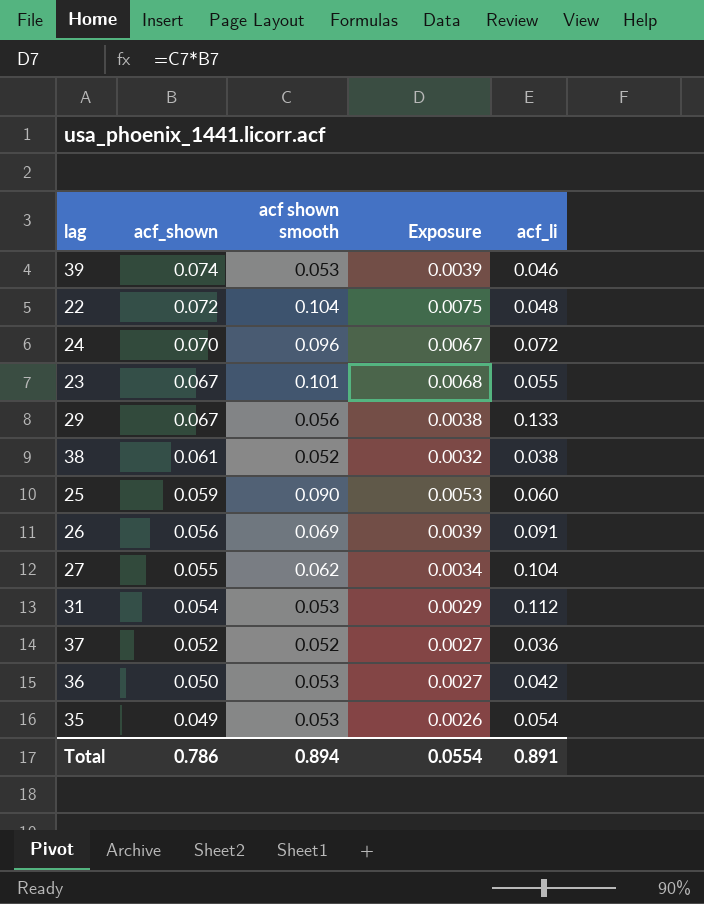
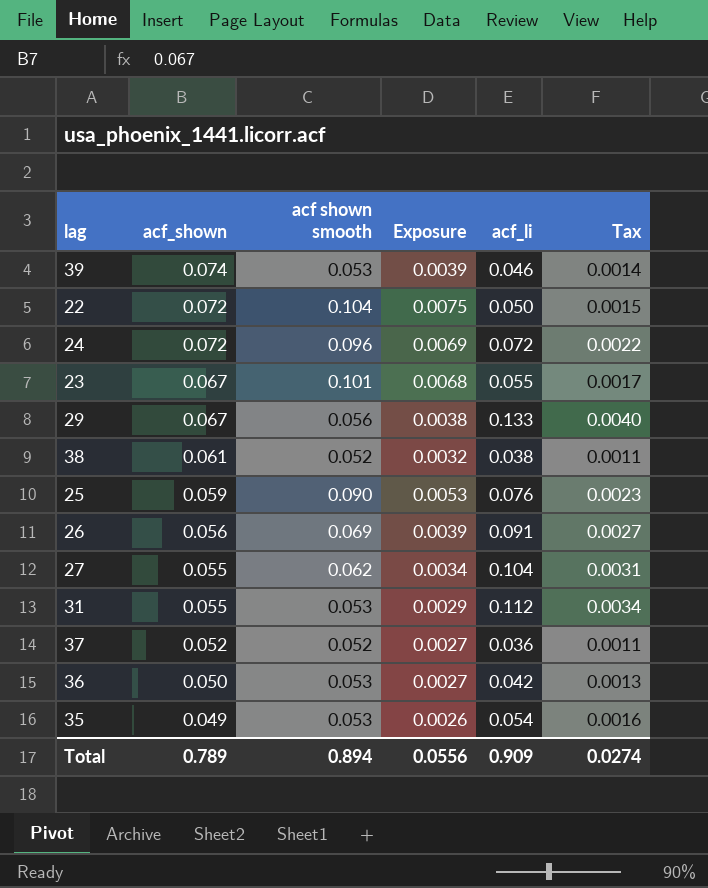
column Tax | formula: none -> [acf_li] * 0.03
22 | acf_li: 0.048 -> 0.050
24 | acf_shown: 0.070 -> 0.072
24 | Exposure: 0.0067 -> 0.0069
25 | acf_li: 0.060 -> 0.076
31 | acf_shown: 0.054 -> 0.055
Total | acf_shown: 0.786 -> 0.789
Total | Exposure: 0.0554 -> 0.0556
Total | acf_li: 0.891 -> 0.909

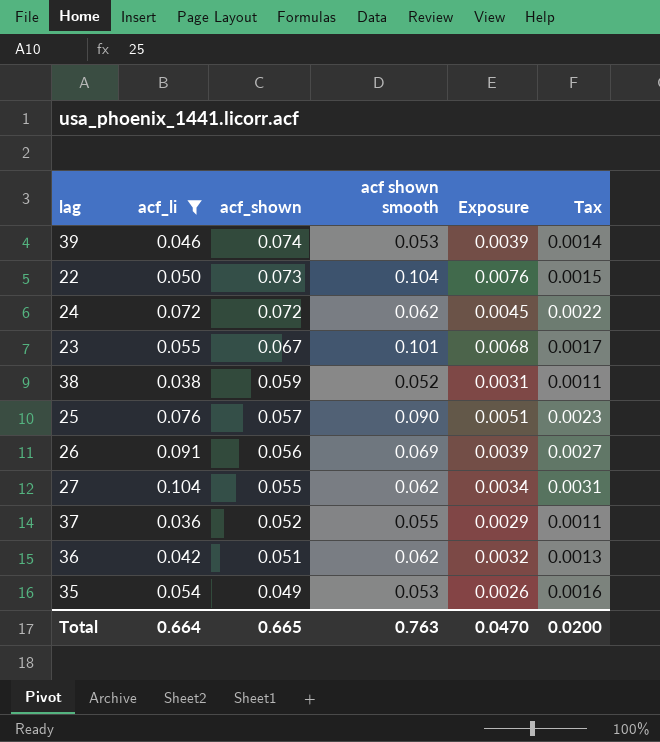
filter: none -> acf_li <= 0.104
column acf_li | position: 5 -> 2
22 | acf_shown: 0.072 -> 0.073
22 | Exposure: 0.0075 -> 0.0076
24 | acf shown smooth: 0.096 -> 0.062
24 | Exposure: 0.0069 -> 0.0045
38 | acf_shown: 0.061 -> 0.059
38 | Exposure: 0.0032 -> 0.0031
25 | acf_shown: 0.059 -> 0.057
25 | Exposure: 0.0053 -> 0.0051
37 | acf shown smooth: 0.052 -> 0.055
37 | Exposure: 0.0027 -> 0.0029
36 | acf_shown: 0.050 -> 0.051
36 | acf shown smooth: 0.053 -> 0.062
36 | Exposure: 0.0027 -> 0.0032
Total | acf_li: 0.909 -> 0.664
Total | acf_shown: 0.789 -> 0.665
Total | acf shown smooth: 0.894 -> 0.763
Total | Exposure: 0.0556 -> 0.0470
Total | Tax: 0.0274 -> 0.0200

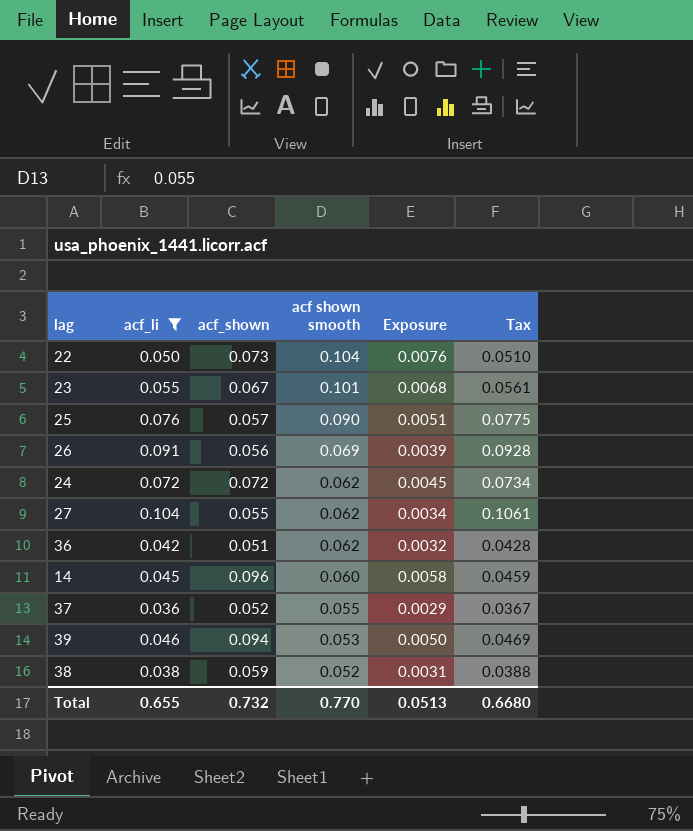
row order: acf_shown descending -> acf shown smooth descending
column Tax | formula: [acf_li] * 0.03 -> [acf_li] * 1.02
row 35: 0.054 | 0.049 | 0.053 | 0.0026 | 0.0016 -> none
row 14: none -> 0.045 | 0.096 | 0.060 | 0.0058 | 0.0459
39 | acf_shown: 0.074 -> 0.094
39 | Exposure: 0.0039 -> 0.0050
Total | acf_li: 0.664 -> 0.655
Total | acf_shown: 0.665 -> 0.732
Total | acf shown smooth: 0.763 -> 0.770
Total | Exposure: 0.0470 -> 0.0513
Total | Tax: 0.0200 -> 0.6680

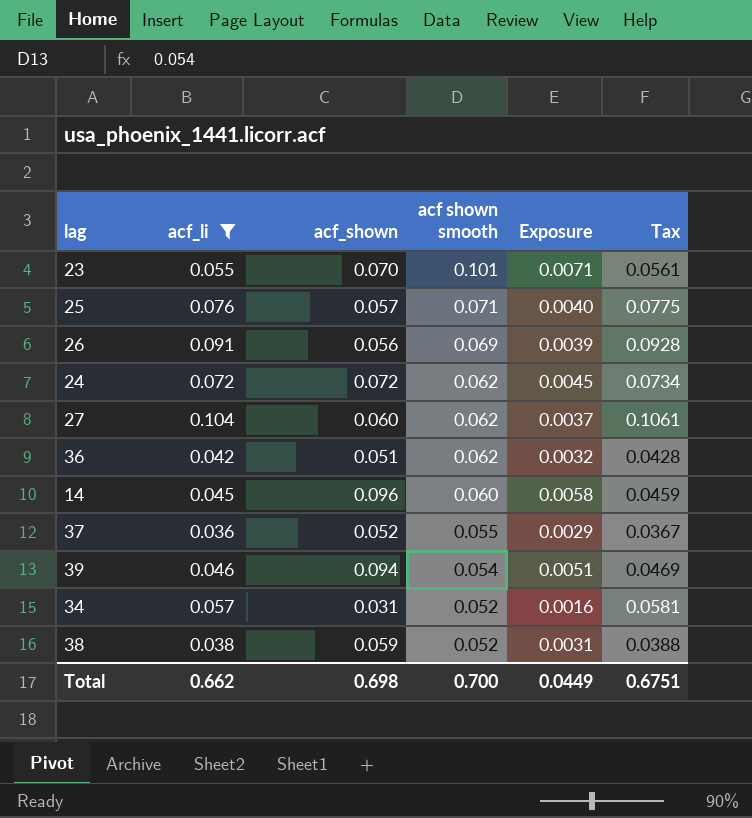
row 22: 0.050 | 0.073 | 0.104 | 0.0076 | 0.0510 -> none
23 | acf_shown: 0.067 -> 0.070
23 | Exposure: 0.0068 -> 0.0071
25 | acf shown smooth: 0.090 -> 0.071
25 | Exposure: 0.0051 -> 0.0040
27 | acf_shown: 0.055 -> 0.060
27 | Exposure: 0.0034 -> 0.0037
39 | acf shown smooth: 0.053 -> 0.054
39 | Exposure: 0.0050 -> 0.0051
row 34: none -> 0.057 | 0.031 | 0.052 | 0.0016 | 0.0581
Total | acf_li: 0.655 -> 0.662
Total | acf_shown: 0.732 -> 0.698
Total | acf shown smooth: 0.770 -> 0.700
Total | Exposure: 0.0513 -> 0.0449
Total | Tax: 0.6680 -> 0.6751

